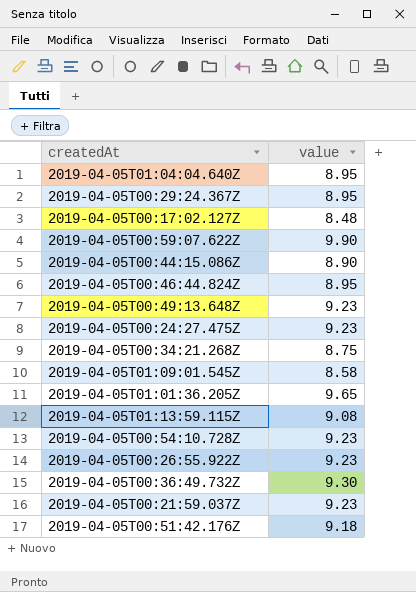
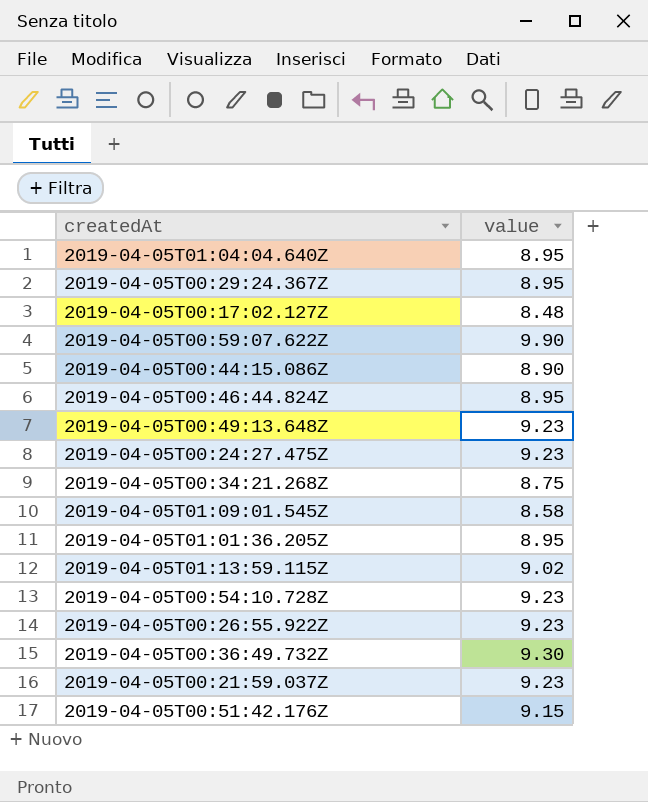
2019-04-05T01:01:36.205Z | value: 9.65 -> 8.95
2019-04-05T01:13:59.115Z | value: 9.08 -> 9.02
2019-04-05T00:51:42.176Z | value: 9.18 -> 9.15

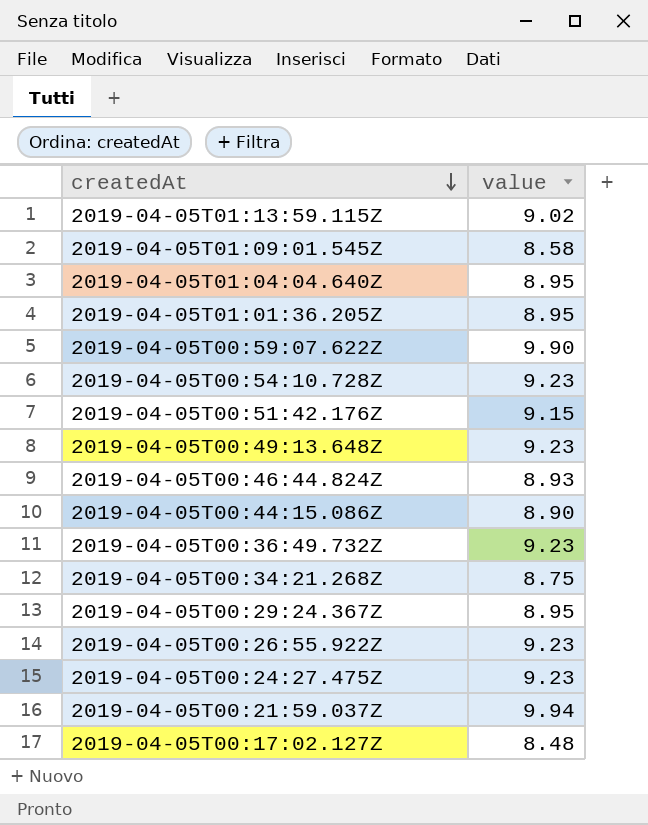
row order: none -> createdAt descending
2019-04-05T00:46:44.824Z | value: 8.95 -> 8.93
2019-04-05T00:36:49.732Z | value: 9.30 -> 9.23
2019-04-05T00:21:59.037Z | value: 9.23 -> 9.94

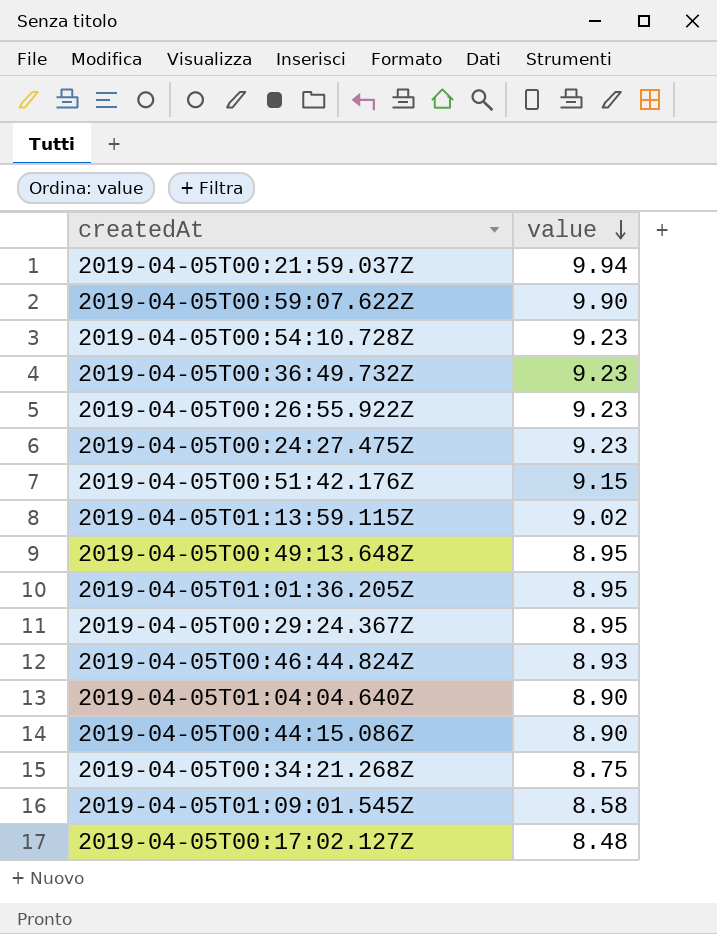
row order: createdAt descending -> value descending
2019-04-05T00:49:13.648Z | value: 9.23 -> 8.95
2019-04-05T01:04:04.640Z | value: 8.95 -> 8.90

